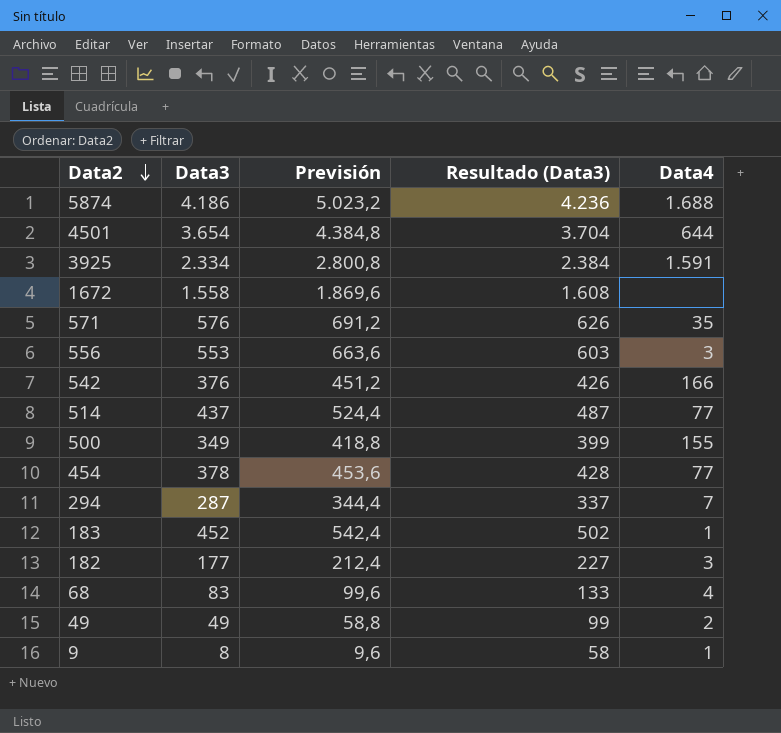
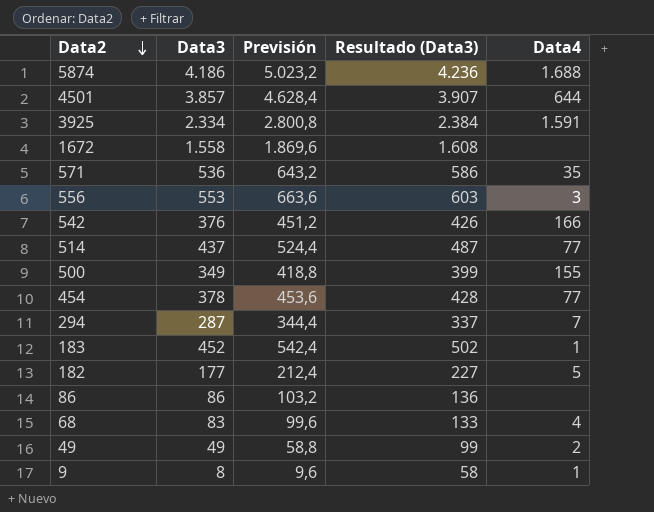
4501 | Data3: 3.654 -> 3.857
4501 | Previsión: 4.384,8 -> 4.628,4
4501 | Resultado (Data3): 3.704 -> 3.907
571 | Data3: 576 -> 536
571 | Previsión: 691,2 -> 643,2
571 | Resultado (Data3): 626 -> 586
182 | Data4: 3 -> 5
row 86: none -> 86 | 103,2 | 136 | none

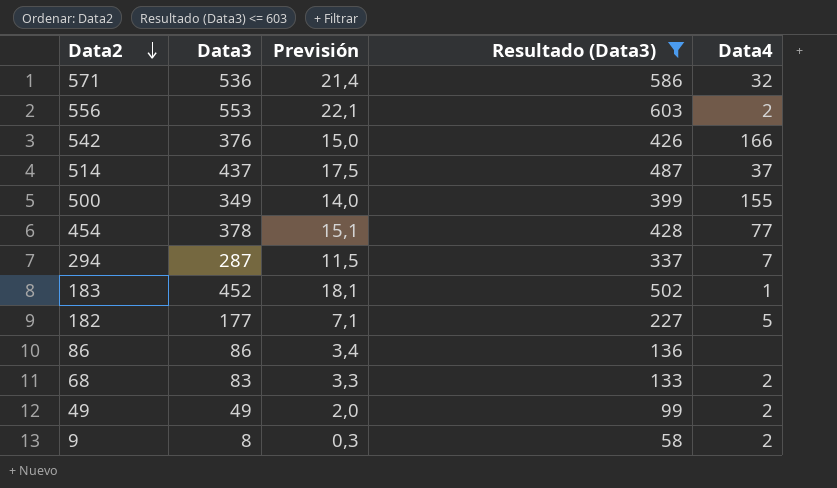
filter: none -> Resultado (Data3) <= 603
column Previsión | formula: [Data3] * 1,2 -> [Data3] * 0,04
571 | Data4: 35 -> 32
556 | Data4: 3 -> 2
514 | Data4: 77 -> 37
68 | Data4: 4 -> 2
9 | Data4: 1 -> 2

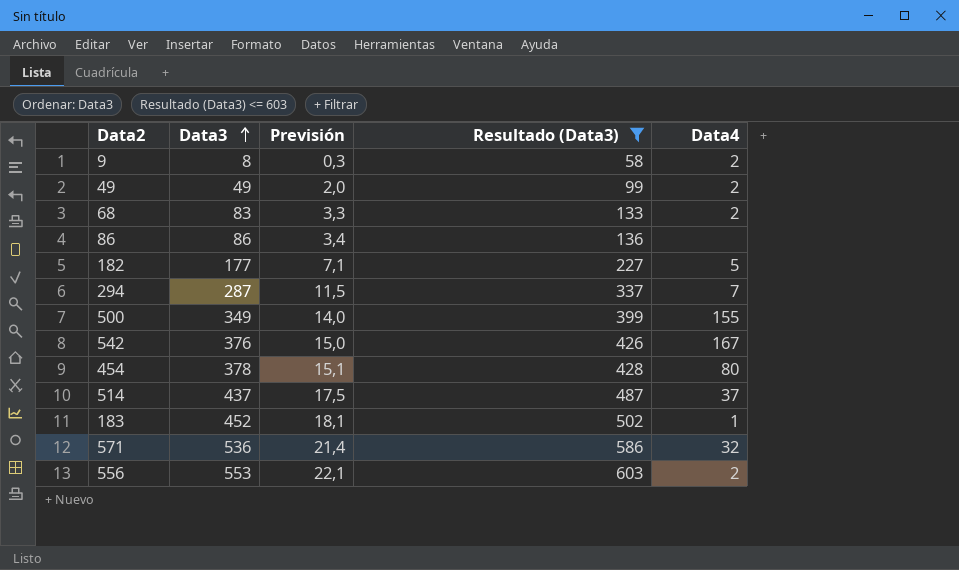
row order: Data2 descending -> Data3 ascending
542 | Data4: 166 -> 167
454 | Data4: 77 -> 80

